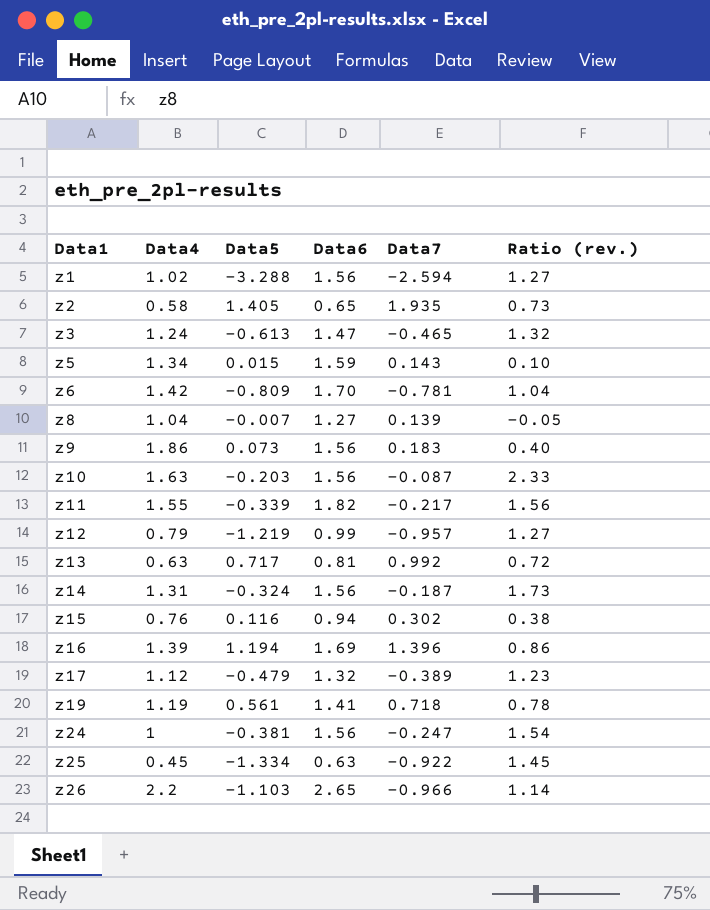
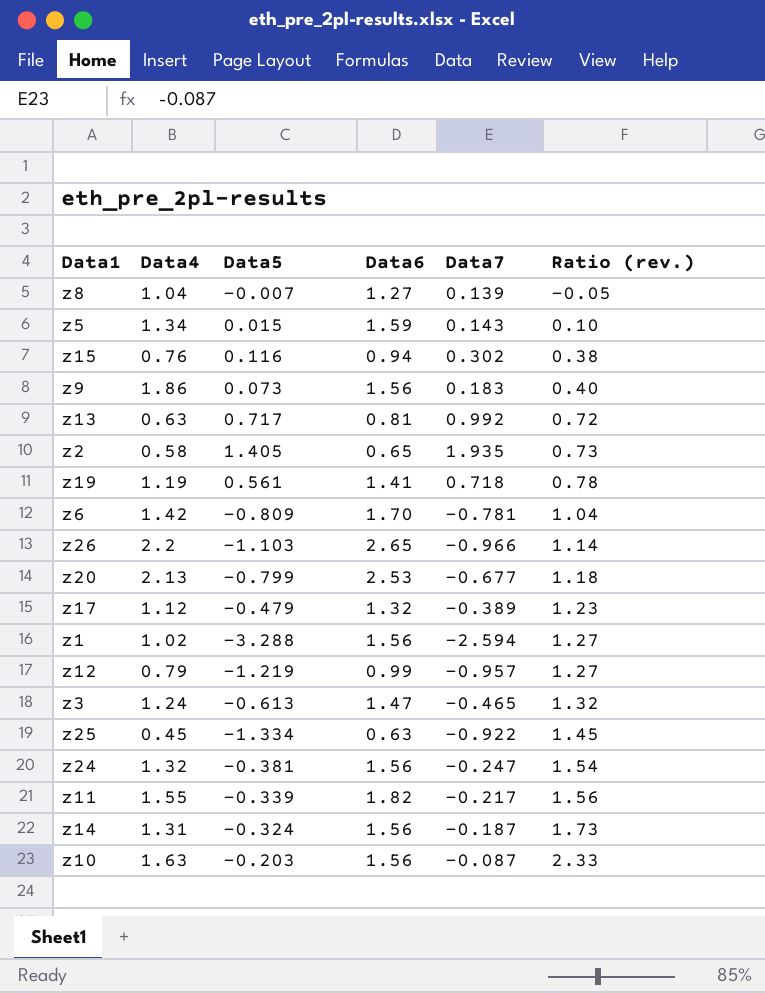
row order: Data1 ascending -> Ratio (rev.) ascending
row z16: 1.39 | 1.194 | 1.69 | 1.396 | 0.86 -> none
row z20: none -> 2.13 | -0.799 | 2.53 | -0.677 | 1.18
z24 | Data4: 1 -> 1.32

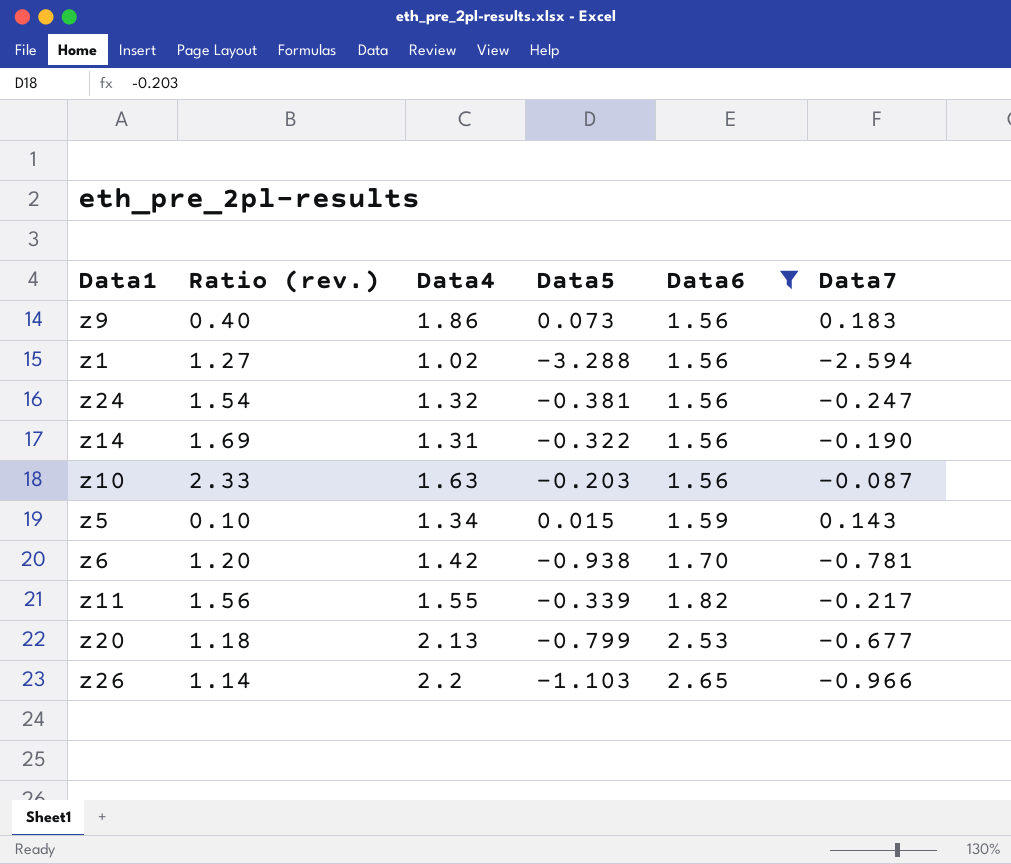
filter: none -> Data6 >= 1.56
row order: Ratio (rev.) ascending -> Data6 ascending
column Ratio (rev.) | position: 6 -> 2
z14 | Ratio (rev.): 1.73 -> 1.69
z14 | Data5: -0.324 -> -0.322
z14 | Data7: -0.187 -> -0.190
z6 | Ratio (rev.): 1.04 -> 1.20
z6 | Data5: -0.809 -> -0.938

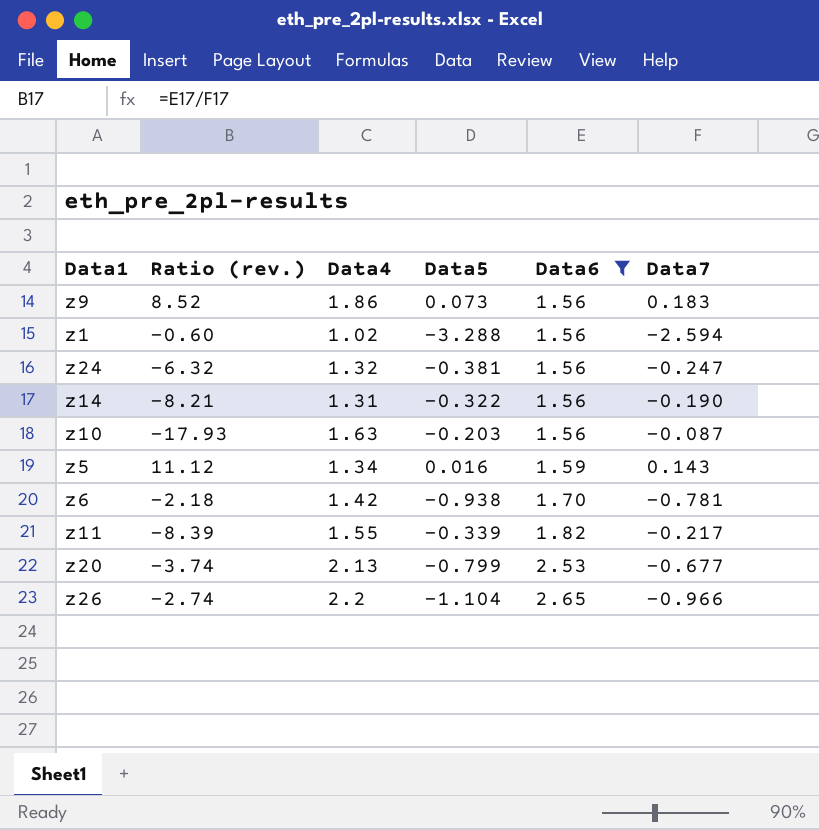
column Ratio (rev.) | formula: [Data5] / [Data7] -> [Data6] / [Data7]
z5 | Data5: 0.015 -> 0.016
z26 | Data5: -1.103 -> -1.104

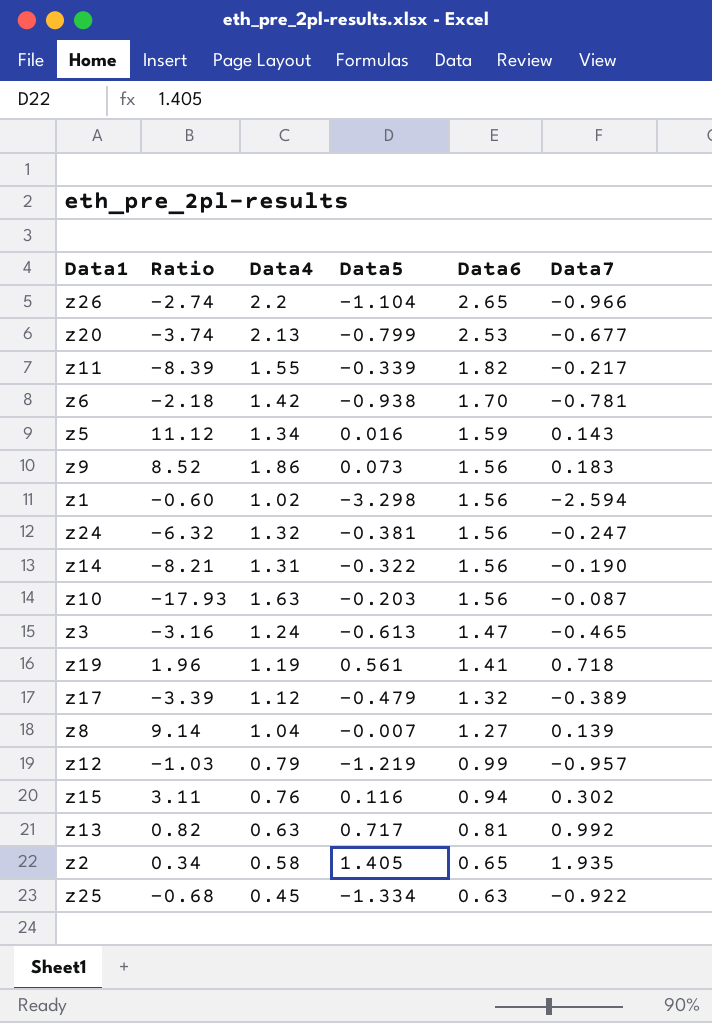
filter: Data6 >= 1.56 -> none
row order: Data6 ascending -> Data6 descending
column name: Ratio (rev.) -> Ratio
z1 | Data5: -3.288 -> -3.298

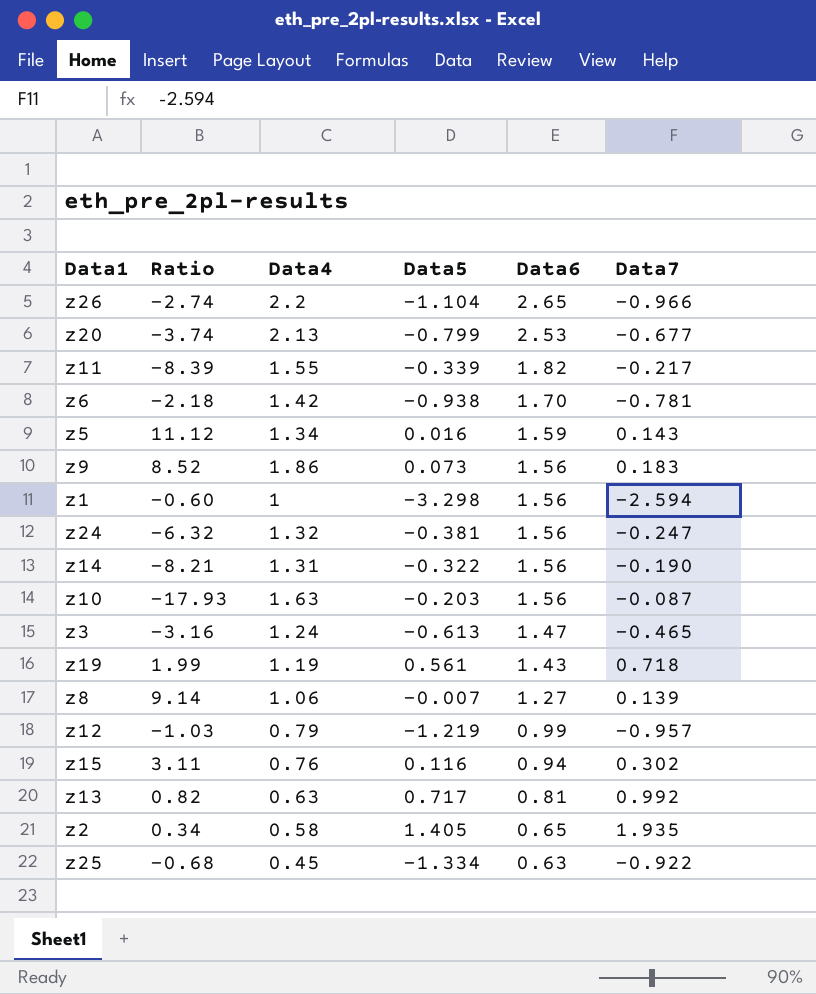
row z17: -3.39 | 1.12 | -0.479 | 1.32 | -0.389 -> none
z1 | Data4: 1.02 -> 1
z19 | Ratio: 1.96 -> 1.99
z19 | Data6: 1.41 -> 1.43
z8 | Data4: 1.04 -> 1.06

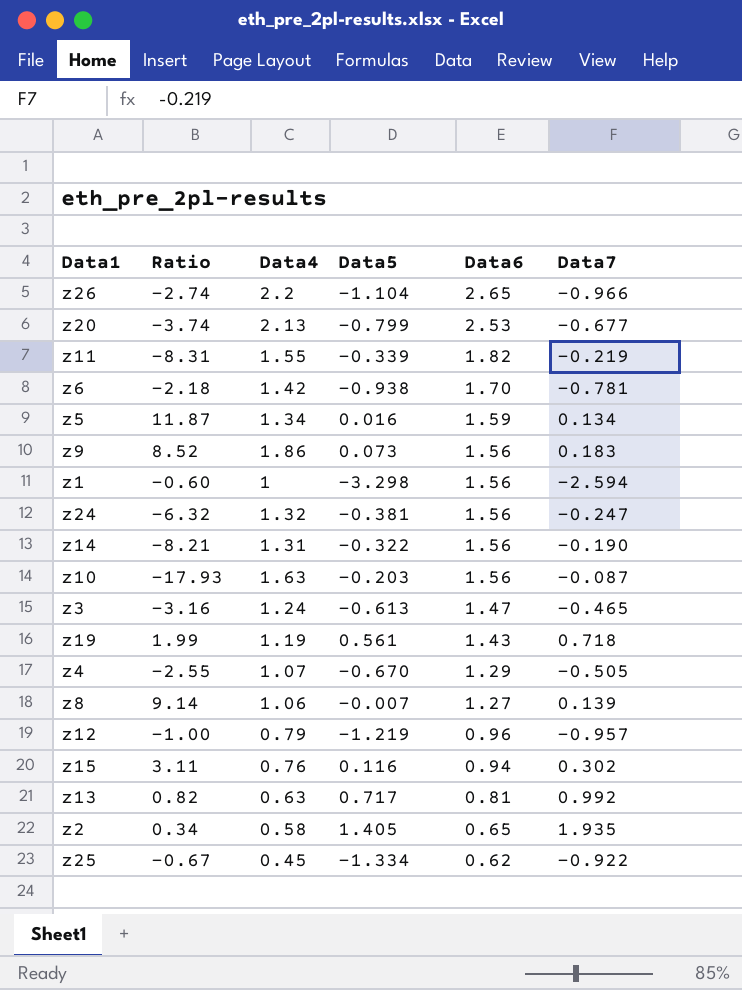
z11 | Ratio: -8.39 -> -8.31
z11 | Data7: -0.217 -> -0.219
z5 | Ratio: 11.12 -> 11.87
z5 | Data7: 0.143 -> 0.134
row z4: none -> -2.55 | 1.07 | -0.670 | 1.29 | -0.505
z12 | Ratio: -1.03 -> -1.00
z12 | Data6: 0.99 -> 0.96
z25 | Ratio: -0.68 -> -0.67
z25 | Data6: 0.63 -> 0.62

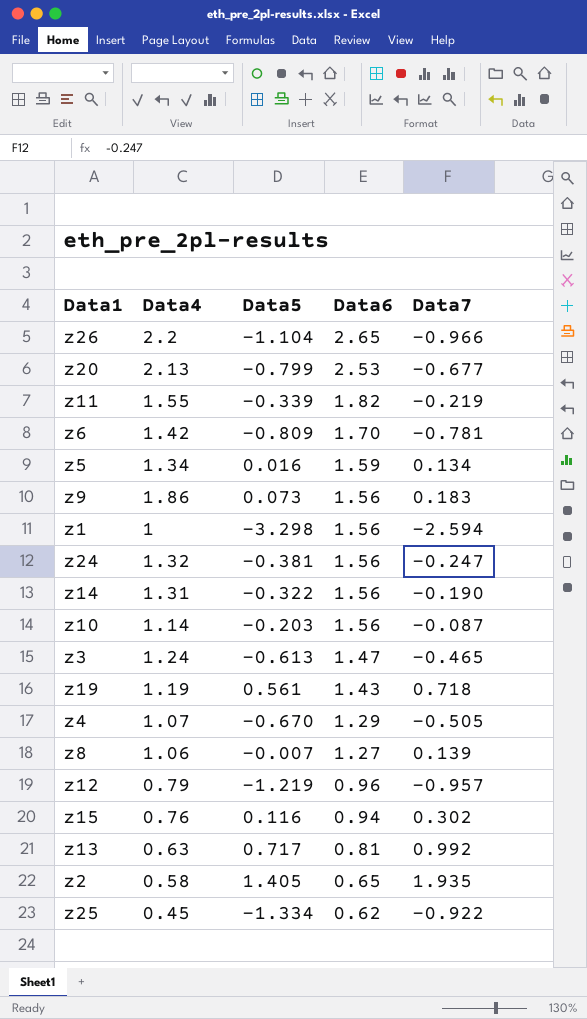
column Ratio | formula: [Data6] / [Data7] -> none
z6 | Data5: -0.938 -> -0.809
z10 | Data4: 1.63 -> 1.14

